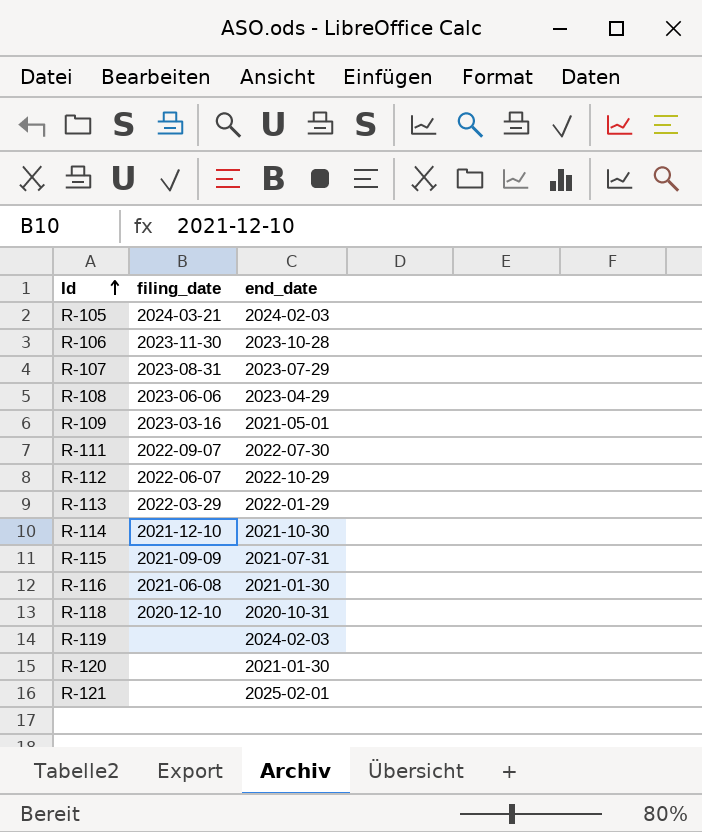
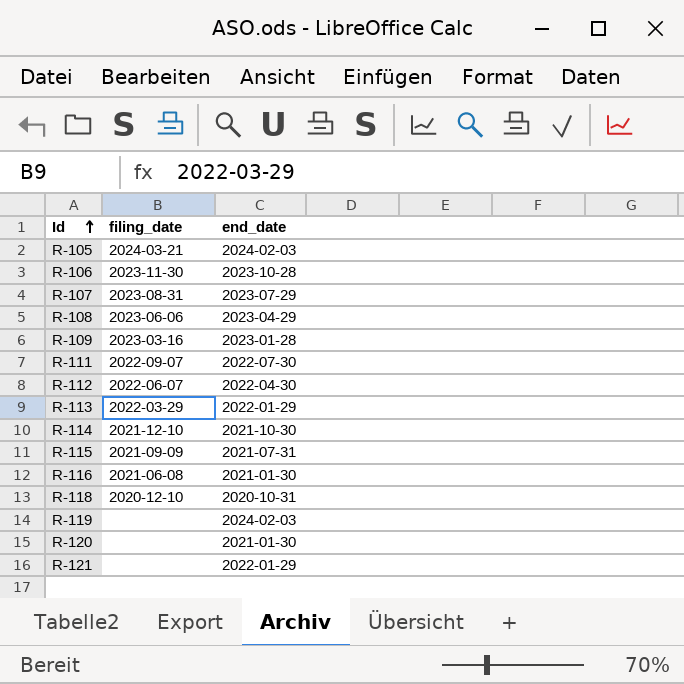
R-109 | end_date: 2021-05-01 -> 2023-01-28
R-112 | end_date: 2022-10-29 -> 2022-04-30
R-121 | end_date: 2025-02-01 -> 2022-01-29

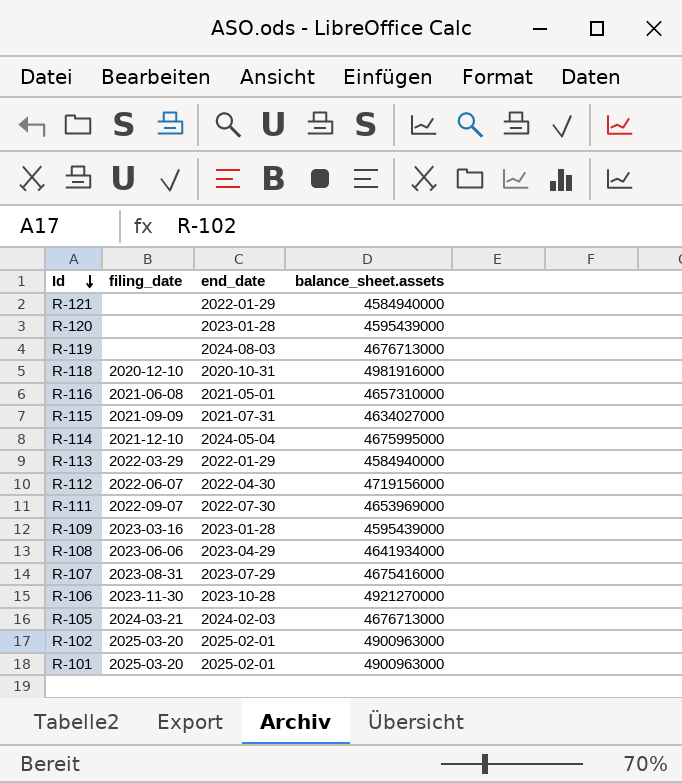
row order: Id ascending -> Id descending
column balance_sheet.assets | position: none -> 4
R-120 | end_date: 2021-01-30 -> 2023-01-28
R-119 | end_date: 2024-02-03 -> 2024-08-03
R-116 | end_date: 2021-01-30 -> 2021-05-01
R-114 | end_date: 2021-10-30 -> 2024-05-04
row R-102: none -> 2025-03-20 | 2025-02-01 | 4900963000
row R-101: none -> 2025-03-20 | 2025-02-01 | 4900963000

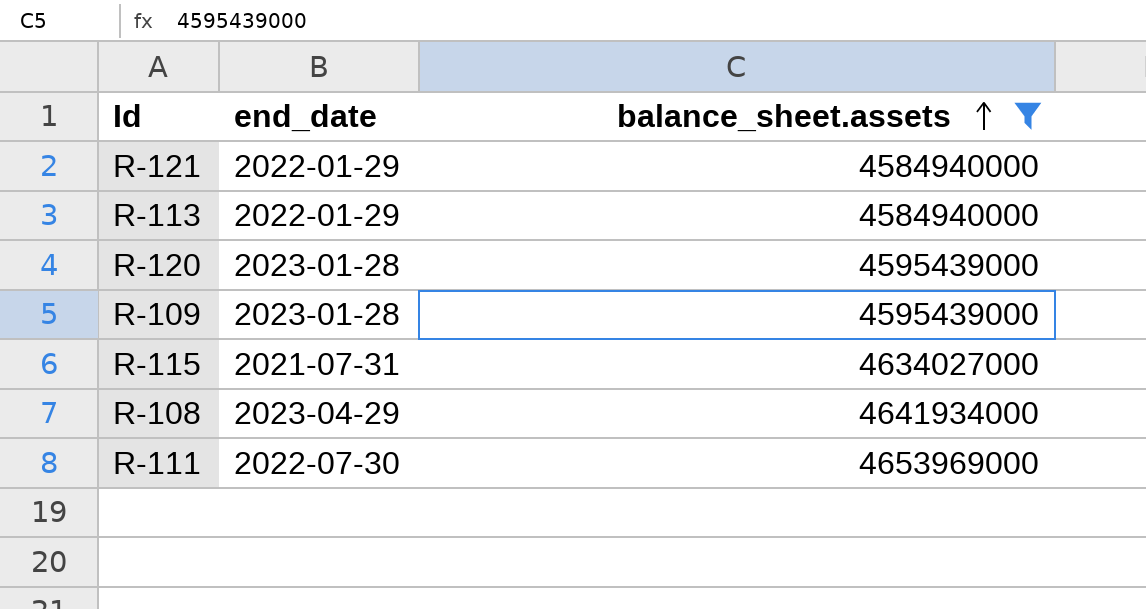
filter: none -> balance_sheet.assets <= 4653969000
row order: Id descending -> balance_sheet.assets ascending
column filing_date | position: 2 -> none

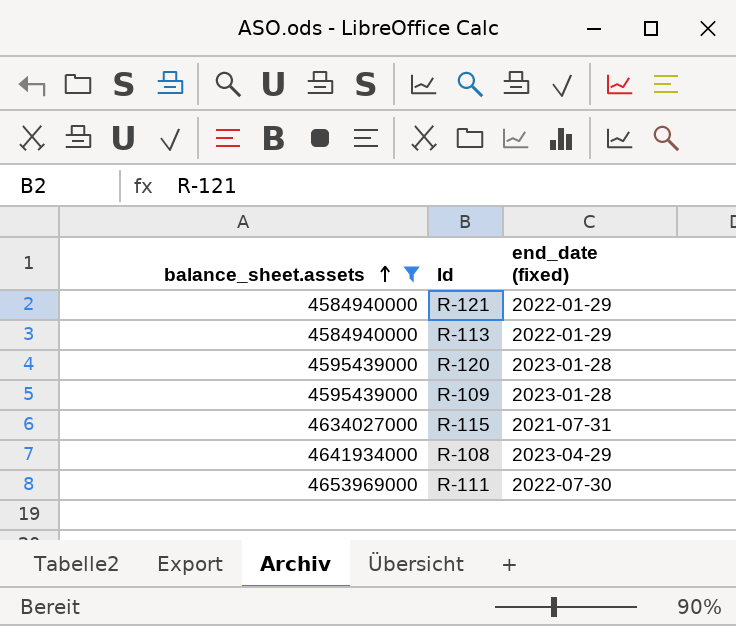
column balance_sheet.assets | position: 3 -> 1
column name: end_date -> end_date (fixed)

